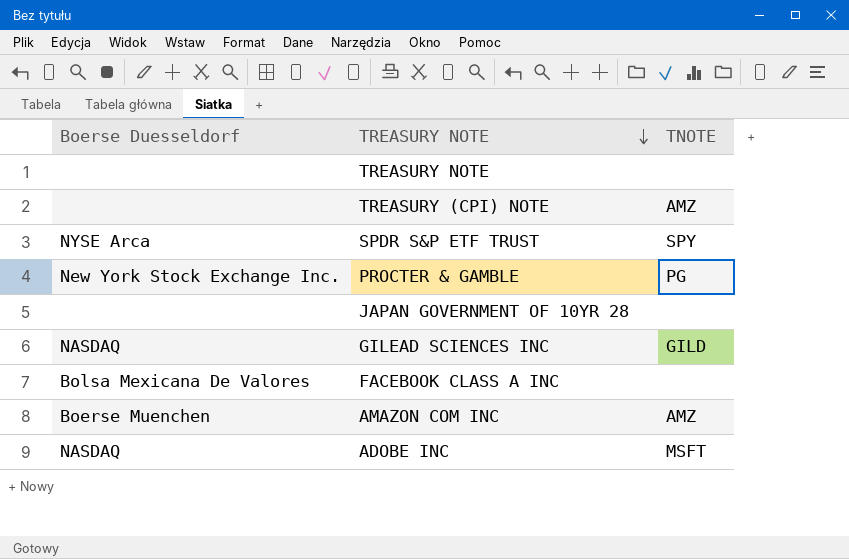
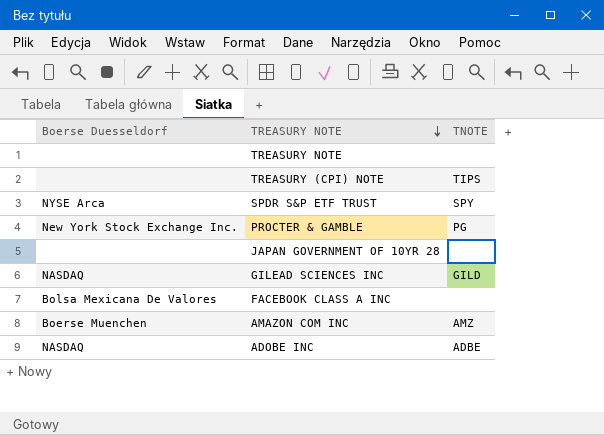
TREASURY (CPI) NOTE | TNOTE: AMZ -> TIPS
ADOBE INC | TNOTE: MSFT -> ADBE

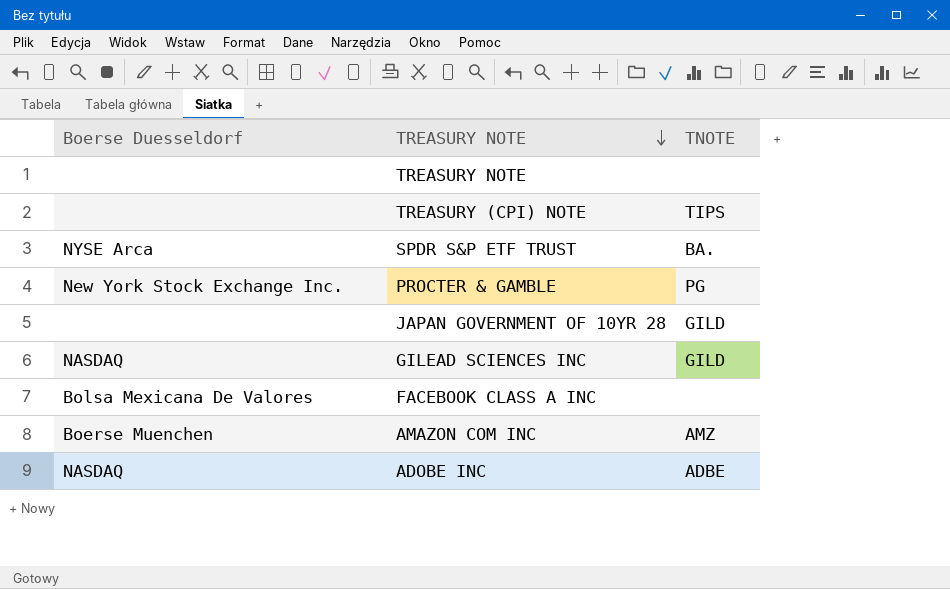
SPDR S&P ETF TRUST | TNOTE: SPY -> BA.
JAPAN GOVERNMENT OF 10YR 28 | TNOTE: none -> GILD

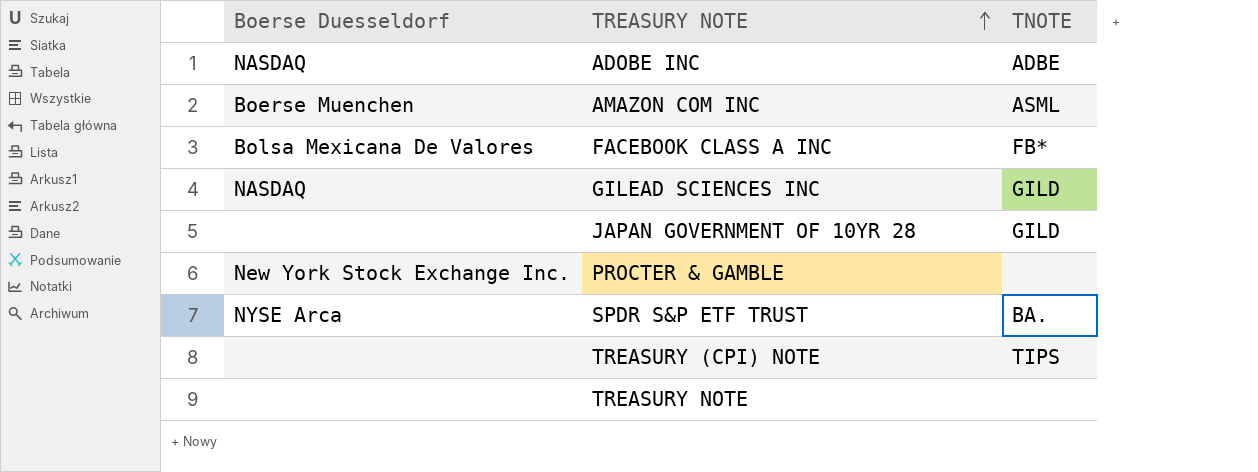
row order: TREASURY NOTE descending -> TREASURY NOTE ascending
AMAZON COM INC | TNOTE: AMZ -> ASML
FACEBOOK CLASS A INC | TNOTE: none -> FB*
PROCTER & GAMBLE | TNOTE: PG -> none

